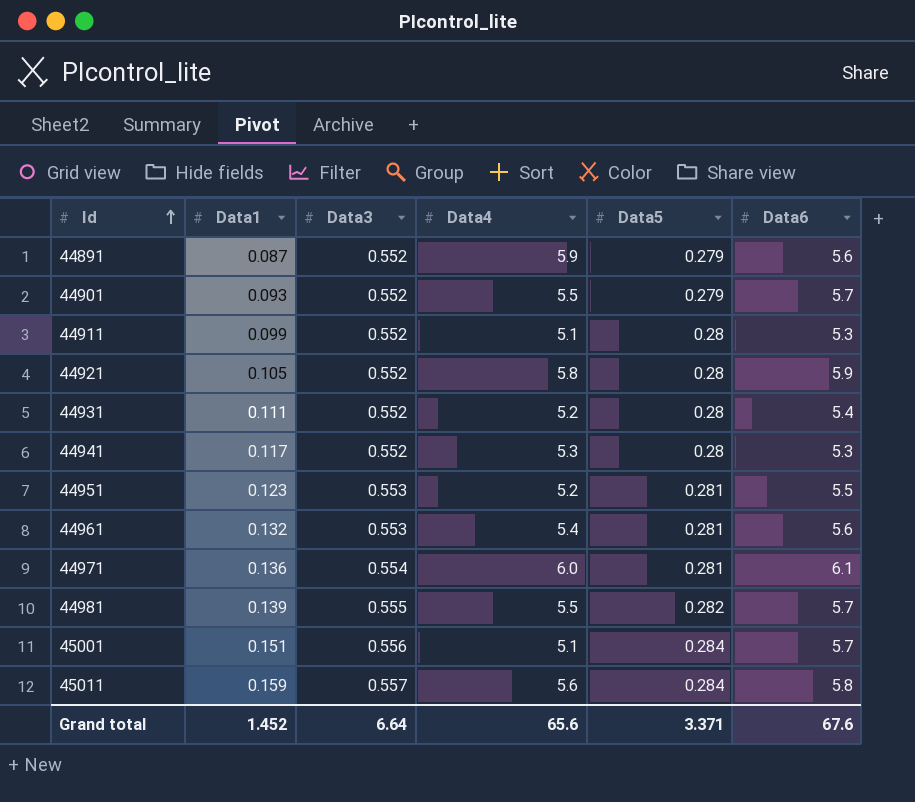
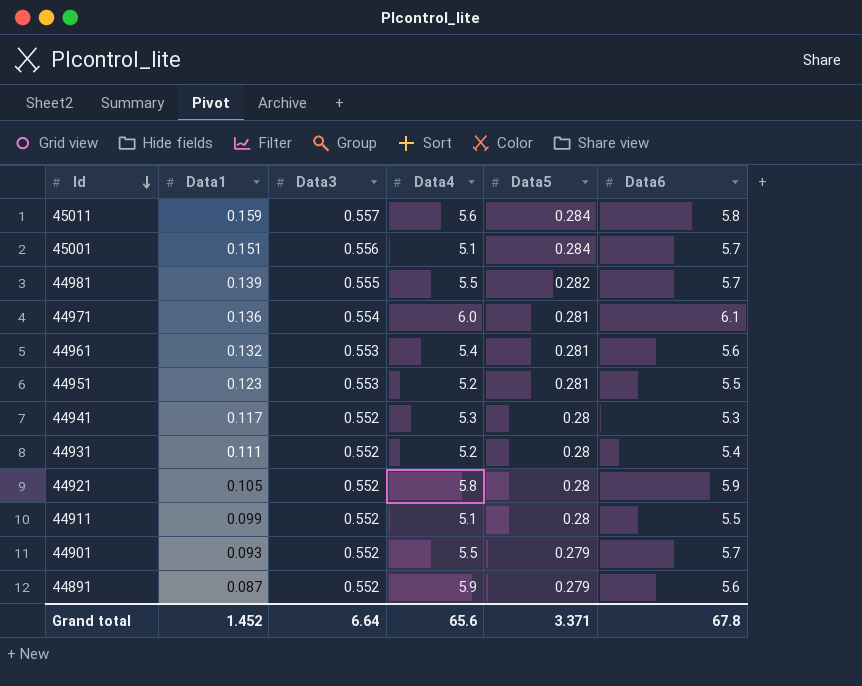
row order: Id ascending -> Id descending
44911 | Data6: 5.3 -> 5.5
Grand total | Data6: 67.6 -> 67.8

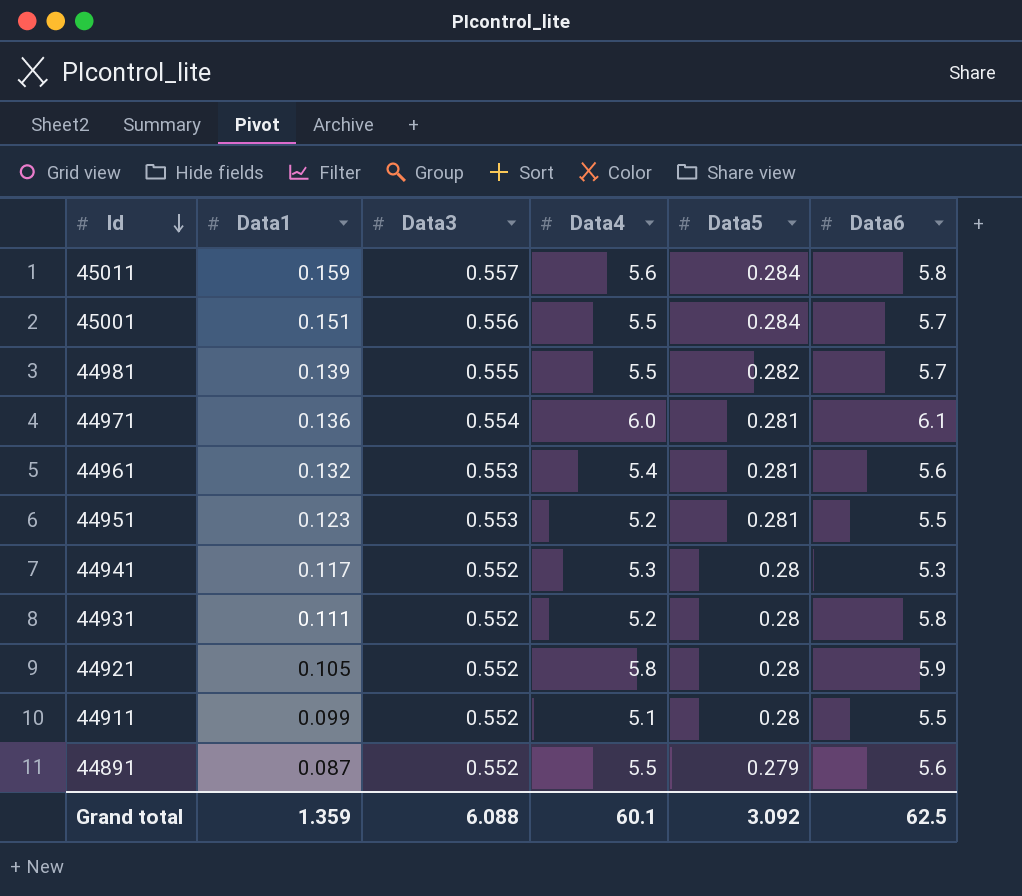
row 44901: 0.093 | 0.552 | 5.5 | 0.279 | 5.7 -> none
45001 | Data4: 5.1 -> 5.5
44931 | Data6: 5.4 -> 5.8
44891 | Data4: 5.9 -> 5.5
Grand total | Data1: 1.452 -> 1.359
Grand total | Data3: 6.64 -> 6.088
Grand total | Data4: 65.6 -> 60.1
Grand total | Data5: 3.371 -> 3.092
Grand total | Data6: 67.8 -> 62.5

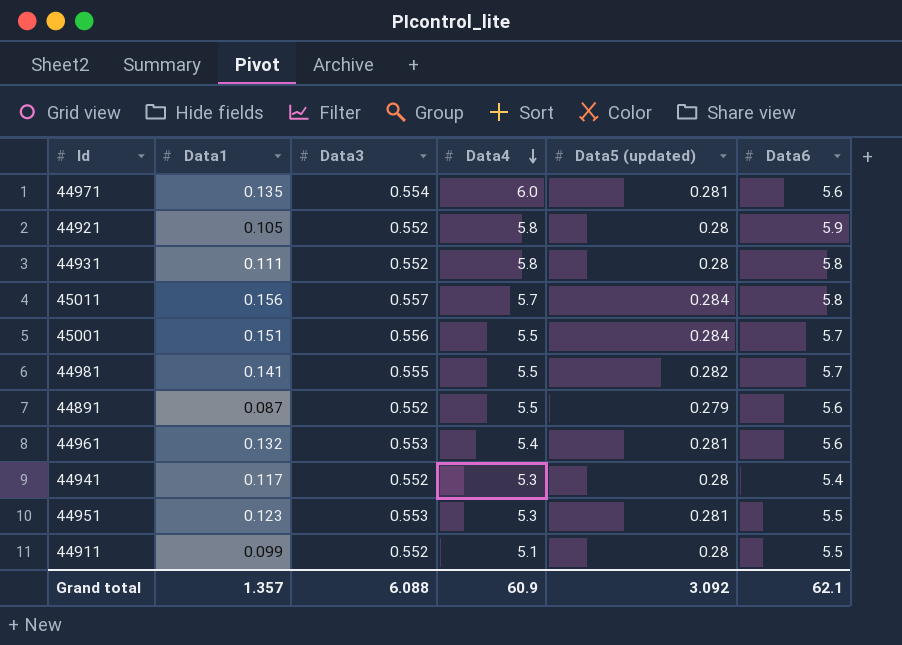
row order: Id descending -> Data4 descending
column name: Data5 -> Data5 (updated)
44971 | Data1: 0.136 -> 0.135
44971 | Data6: 6.1 -> 5.6
44931 | Data4: 5.2 -> 5.8
45011 | Data1: 0.159 -> 0.156
45011 | Data4: 5.6 -> 5.7
44981 | Data1: 0.139 -> 0.141
44941 | Data6: 5.3 -> 5.4
44951 | Data4: 5.2 -> 5.3
Grand total | Data1: 1.359 -> 1.357
Grand total | Data4: 60.1 -> 60.9
Grand total | Data6: 62.5 -> 62.1

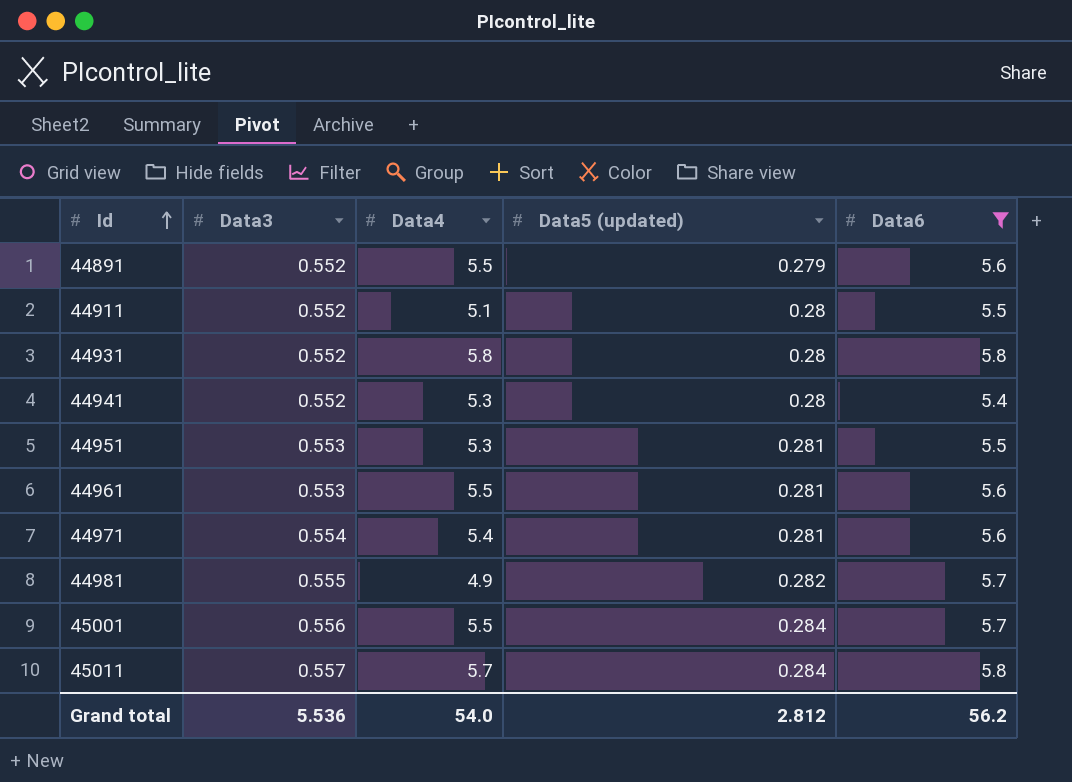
filter: none -> Data6 != 5.9
row order: Data4 descending -> Id ascending
column Data1 | position: 2 -> none
44961 | Data4: 5.4 -> 5.5
44971 | Data4: 6.0 -> 5.4
44981 | Data4: 5.5 -> 4.9
Grand total | Data3: 6.088 -> 5.536
Grand total | Data4: 60.9 -> 54.0
Grand total | Data5 (updated): 3.092 -> 2.812
Grand total | Data6: 62.1 -> 56.2

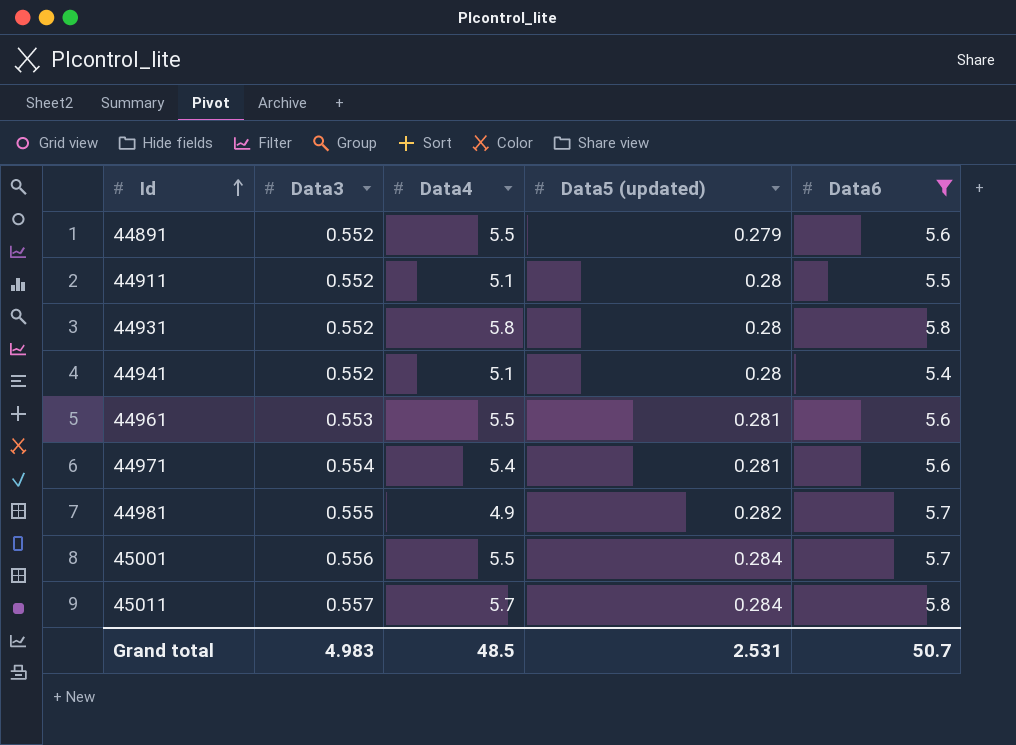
row 44951: 0.553 | 5.3 | 0.281 | 5.5 -> none
44941 | Data4: 5.3 -> 5.1
Grand total | Data3: 5.536 -> 4.983
Grand total | Data4: 54.0 -> 48.5
Grand total | Data5 (updated): 2.812 -> 2.531
Grand total | Data6: 56.2 -> 50.7

